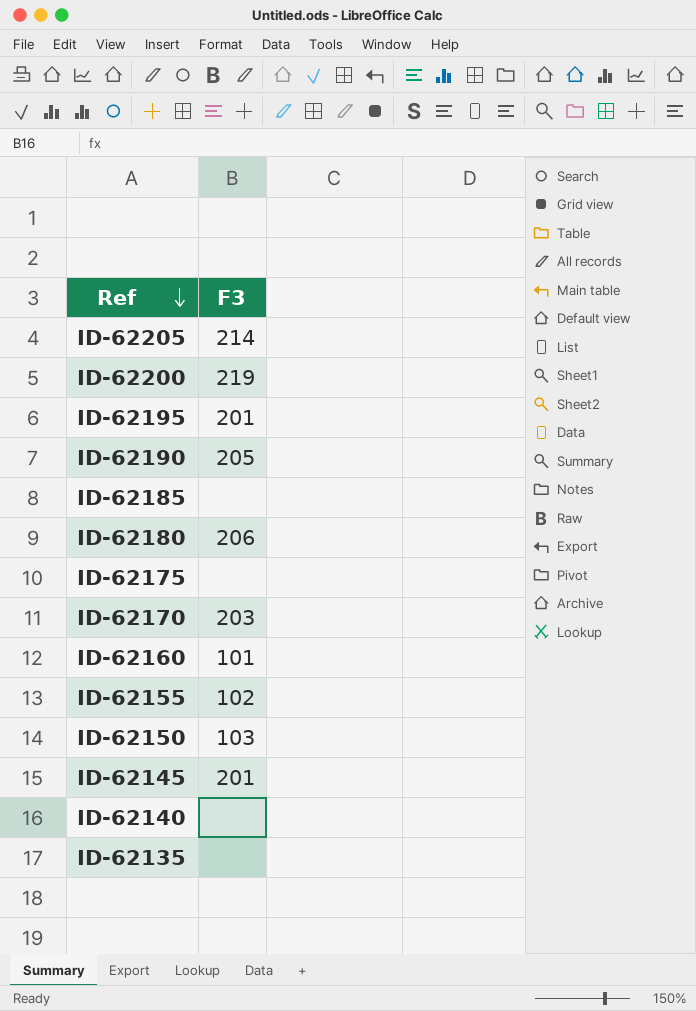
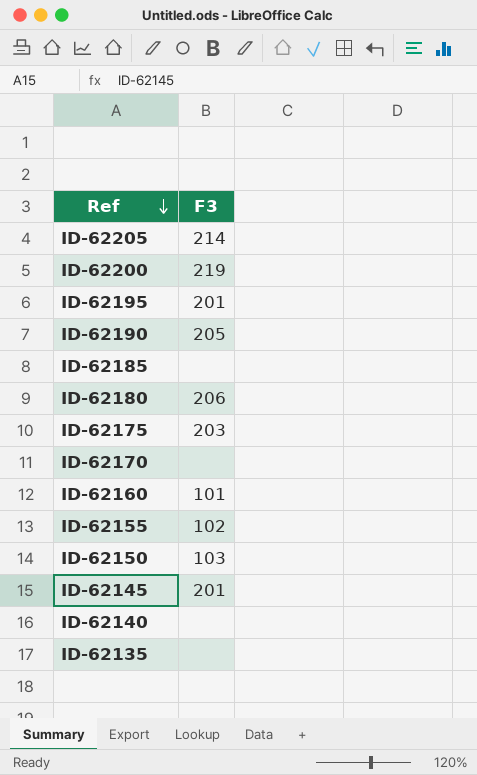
ID-62175 | F3: none -> 203
ID-62170 | F3: 203 -> none

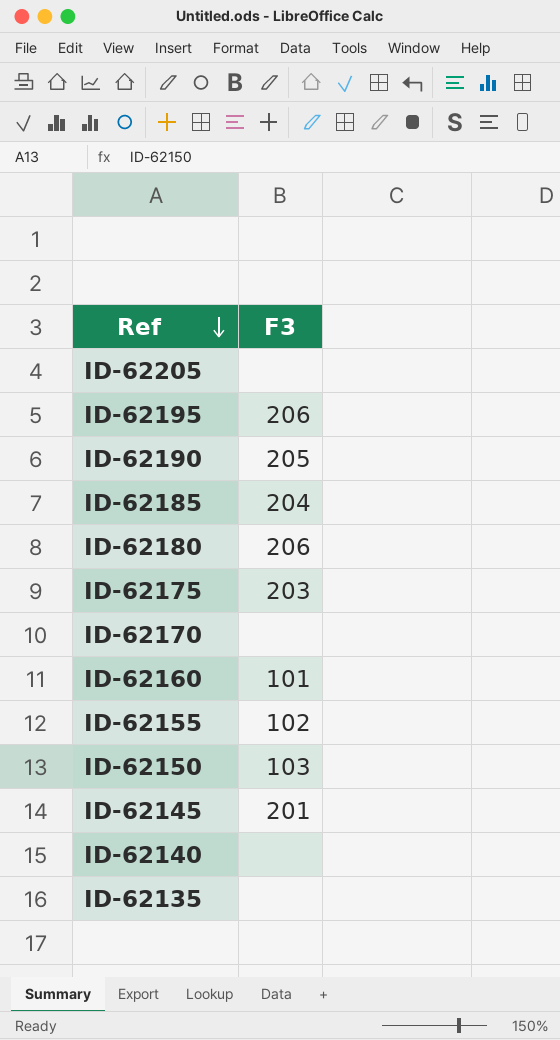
row ID-62200: 219 -> none
ID-62205 | F3: 214 -> none
ID-62195 | F3: 201 -> 206
ID-62185 | F3: none -> 204

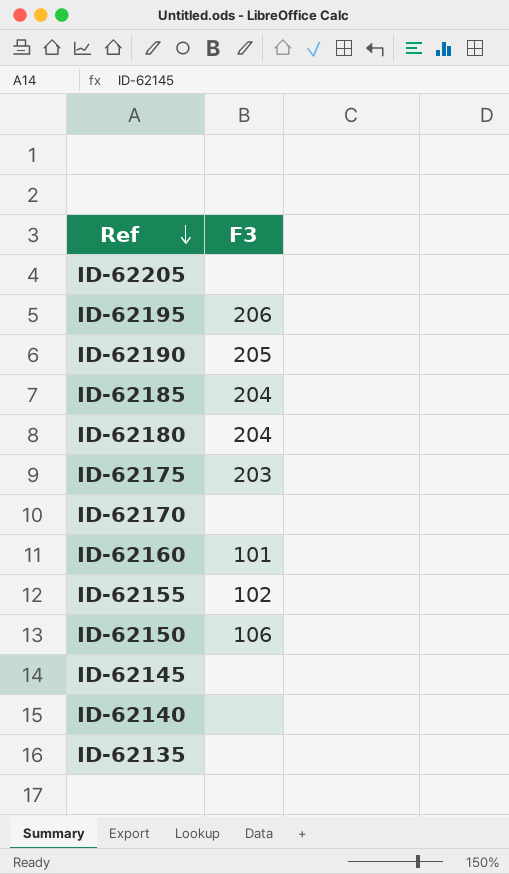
ID-62180 | F3: 206 -> 204
ID-62150 | F3: 103 -> 106
ID-62145 | F3: 201 -> none

